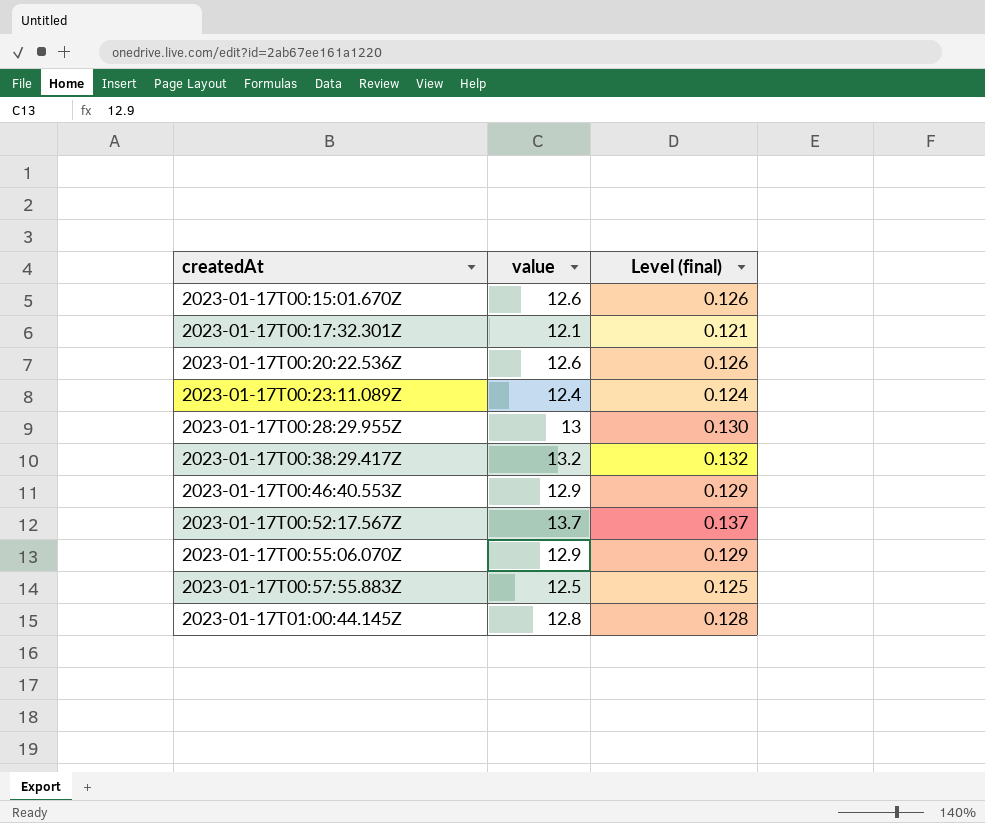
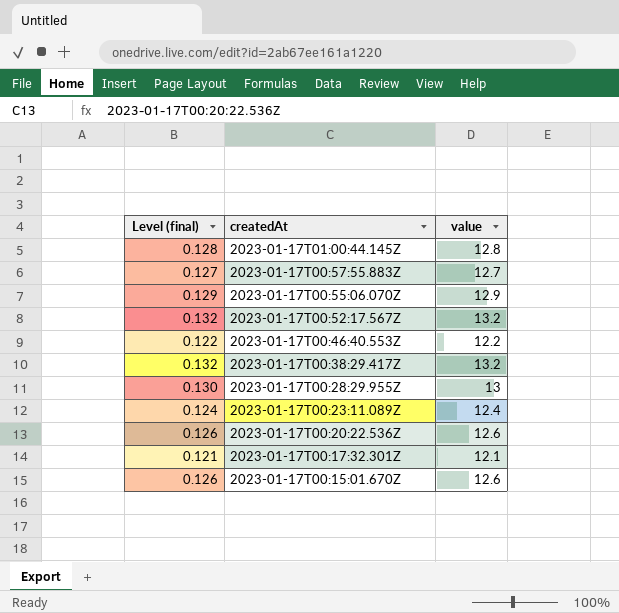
row order: createdAt ascending -> createdAt descending
column Level (final) | position: 3 -> 1
2023-01-17T00:57:55.883Z | Level (final): 0.125 -> 0.127
2023-01-17T00:57:55.883Z | value: 12.5 -> 12.7
2023-01-17T00:52:17.567Z | Level (final): 0.137 -> 0.132
2023-01-17T00:52:17.567Z | value: 13.7 -> 13.2
2023-01-17T00:46:40.553Z | Level (final): 0.129 -> 0.122
2023-01-17T00:46:40.553Z | value: 12.9 -> 12.2

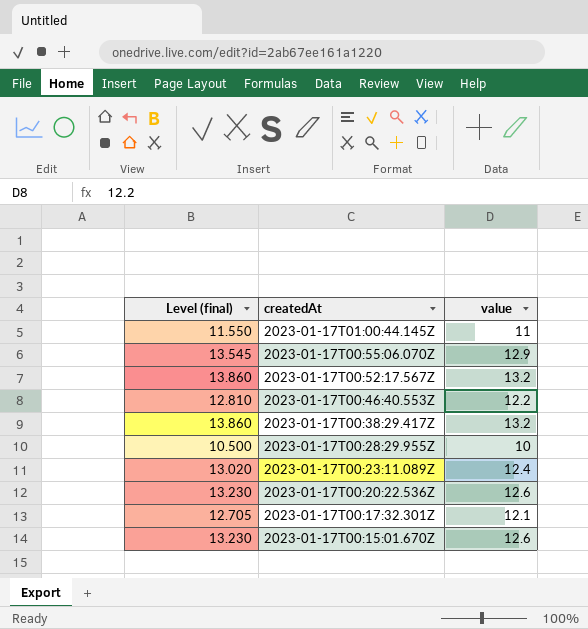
column Level (final) | formula: [value] * 0.01 -> [value] * 1.05
row 2023-01-17T00:57:55.883Z: 0.127 | 12.7 -> none
2023-01-17T01:00:44.145Z | value: 12.8 -> 11
2023-01-17T00:28:29.955Z | value: 13 -> 10

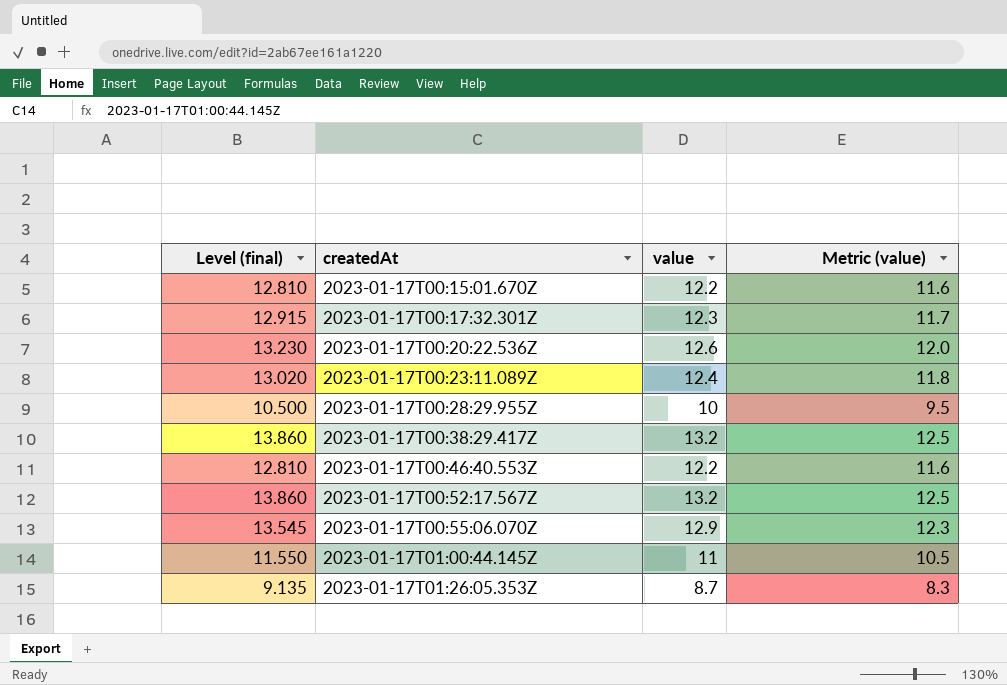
row order: createdAt descending -> createdAt ascending
column Metric (value) | formula: none -> [value] * 0.95
2023-01-17T00:15:01.670Z | Level (final): 13.230 -> 12.810
2023-01-17T00:15:01.670Z | value: 12.6 -> 12.2
2023-01-17T00:17:32.301Z | Level (final): 12.705 -> 12.915
2023-01-17T00:17:32.301Z | value: 12.1 -> 12.3
row 2023-01-17T01:26:05.353Z: none -> 9.135 | 8.7 | 8.3

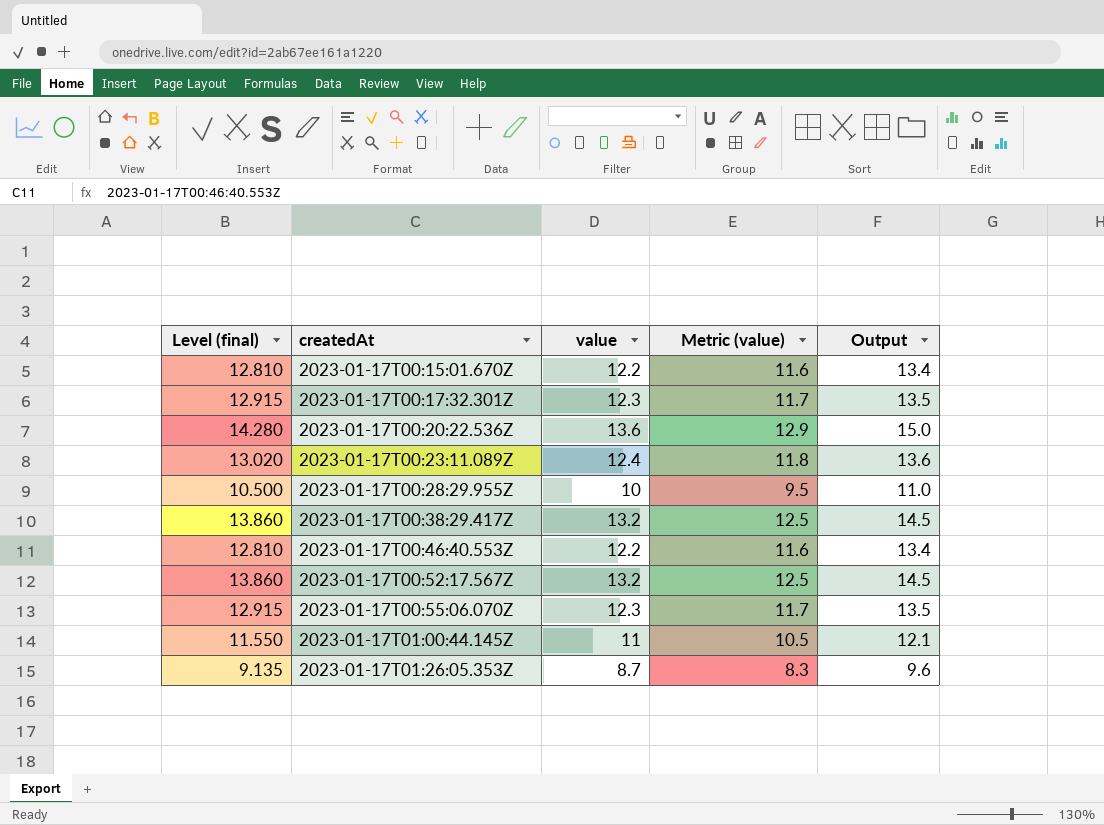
column Output | formula: none -> [value] * 1.1
2023-01-17T00:20:22.536Z | Level (final): 13.230 -> 14.280
2023-01-17T00:20:22.536Z | value: 12.6 -> 13.6
2023-01-17T00:20:22.536Z | Metric (value): 12.0 -> 12.9
2023-01-17T00:55:06.070Z | Level (final): 13.545 -> 12.915
2023-01-17T00:55:06.070Z | value: 12.9 -> 12.3
2023-01-17T00:55:06.070Z | Metric (value): 12.3 -> 11.7

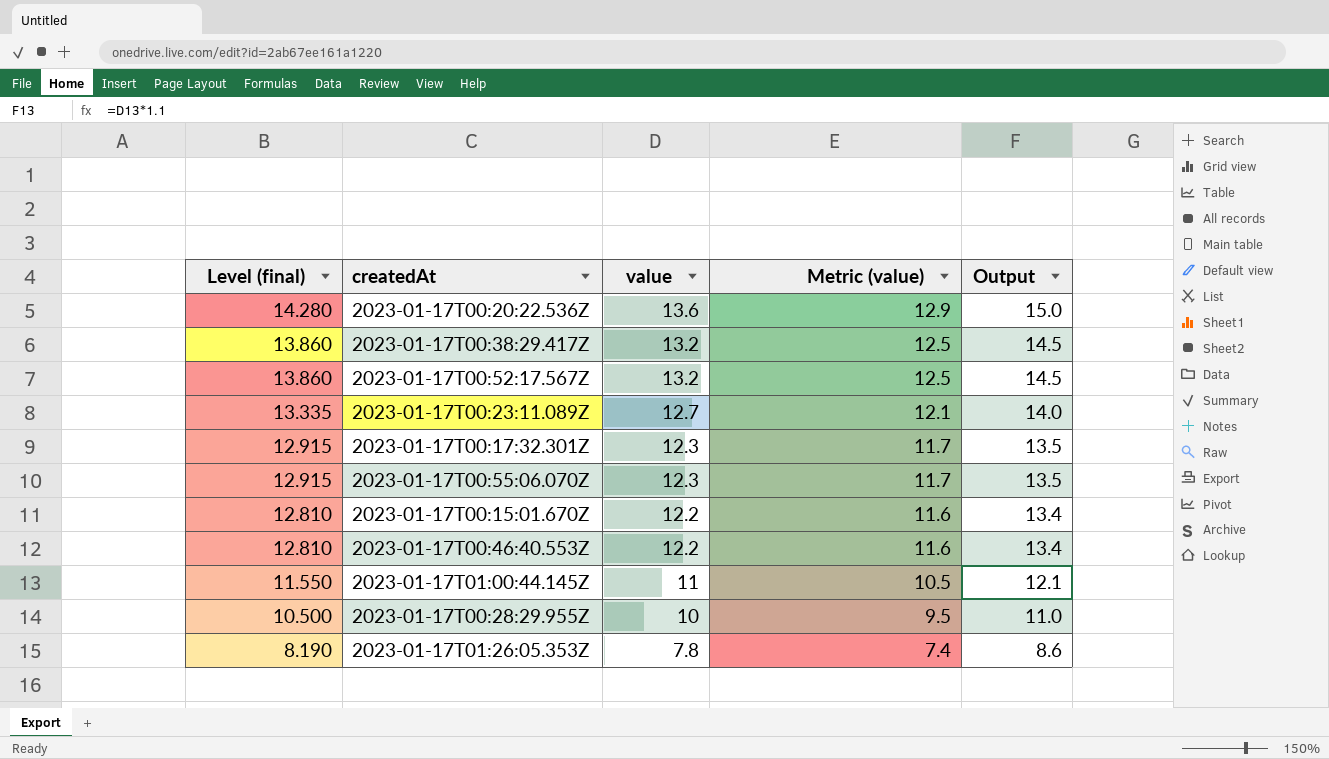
row order: createdAt ascending -> Level (final) descending
2023-01-17T00:23:11.089Z | Level (final): 13.020 -> 13.335
2023-01-17T00:23:11.089Z | value: 12.4 -> 12.7
2023-01-17T00:23:11.089Z | Metric (value): 11.8 -> 12.1
2023-01-17T00:23:11.089Z | Output: 13.6 -> 14.0
2023-01-17T01:26:05.353Z | Level (final): 9.135 -> 8.190
2023-01-17T01:26:05.353Z | value: 8.7 -> 7.8
2023-01-17T01:26:05.353Z | Metric (value): 8.3 -> 7.4
2023-01-17T01:26:05.353Z | Output: 9.6 -> 8.6

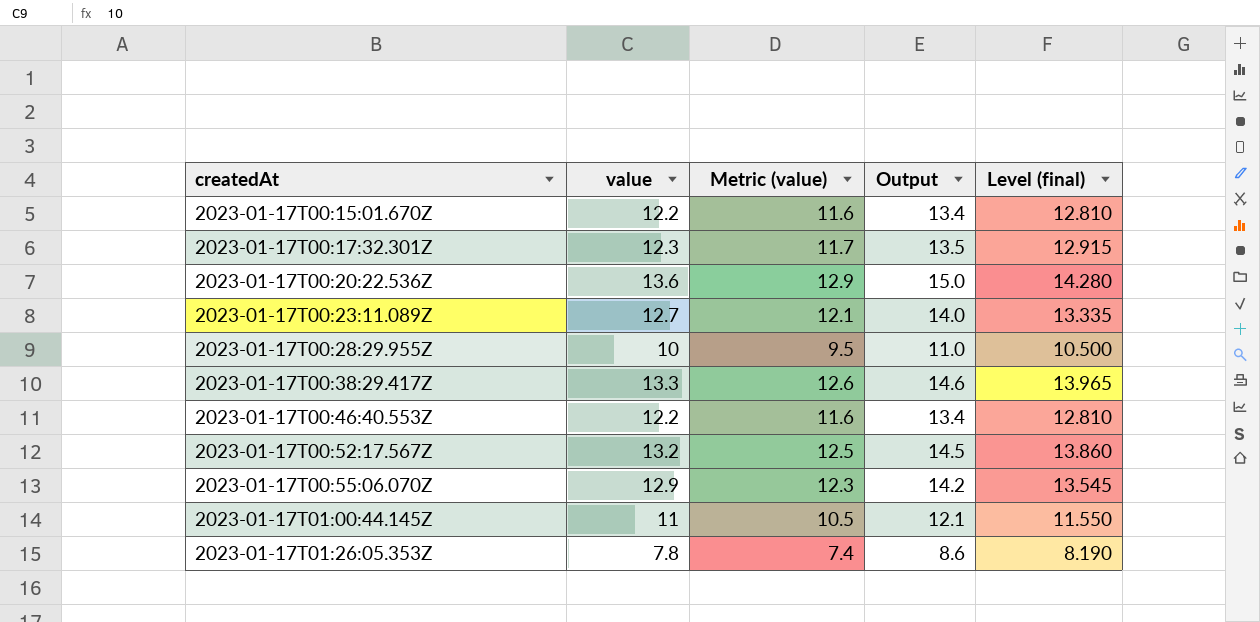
row order: Level (final) descending -> createdAt ascending
column Level (final) | position: 1 -> 5
2023-01-17T00:38:29.417Z | value: 13.2 -> 13.3
2023-01-17T00:38:29.417Z | Metric (value): 12.5 -> 12.6
2023-01-17T00:38:29.417Z | Output: 14.5 -> 14.6
2023-01-17T00:38:29.417Z | Level (final): 13.860 -> 13.965
2023-01-17T00:55:06.070Z | value: 12.3 -> 12.9
2023-01-17T00:55:06.070Z | Metric (value): 11.7 -> 12.3
2023-01-17T00:55:06.070Z | Output: 13.5 -> 14.2
2023-01-17T00:55:06.070Z | Level (final): 12.915 -> 13.545

